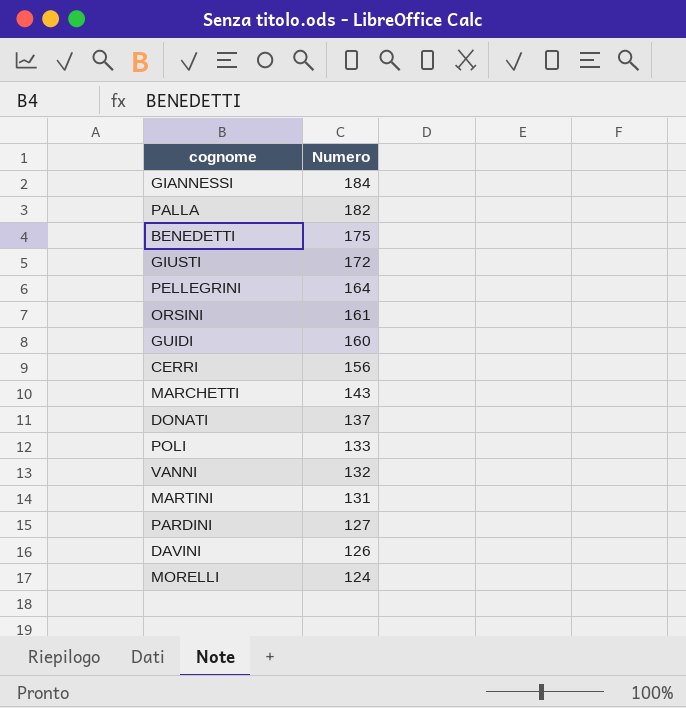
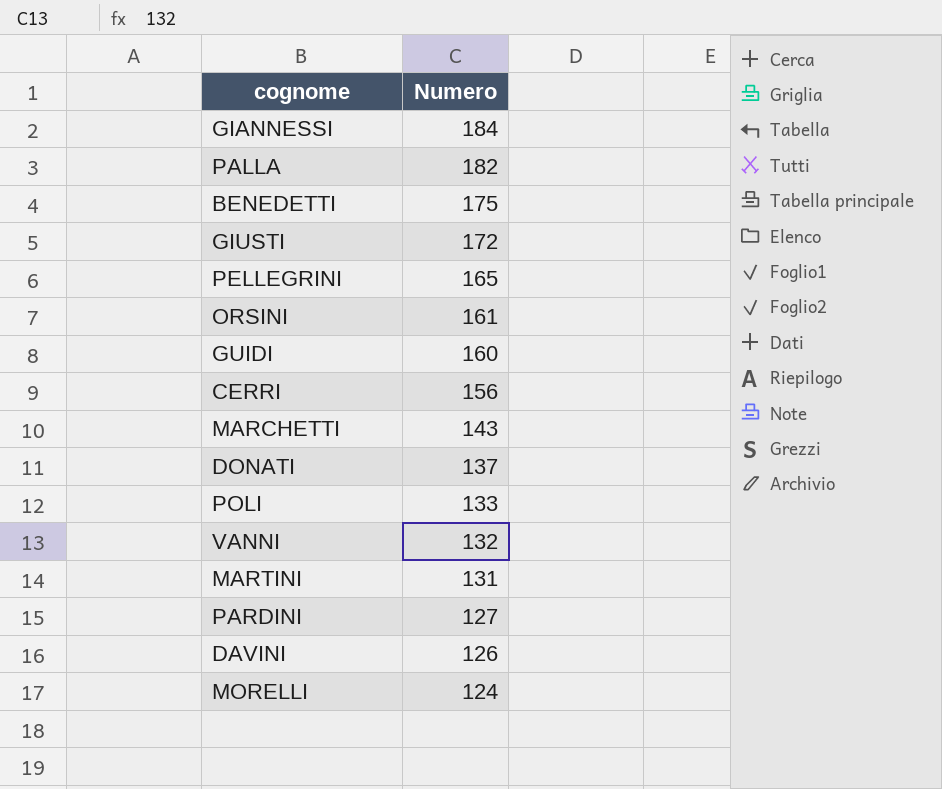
PELLEGRINI | Numero: 164 -> 165

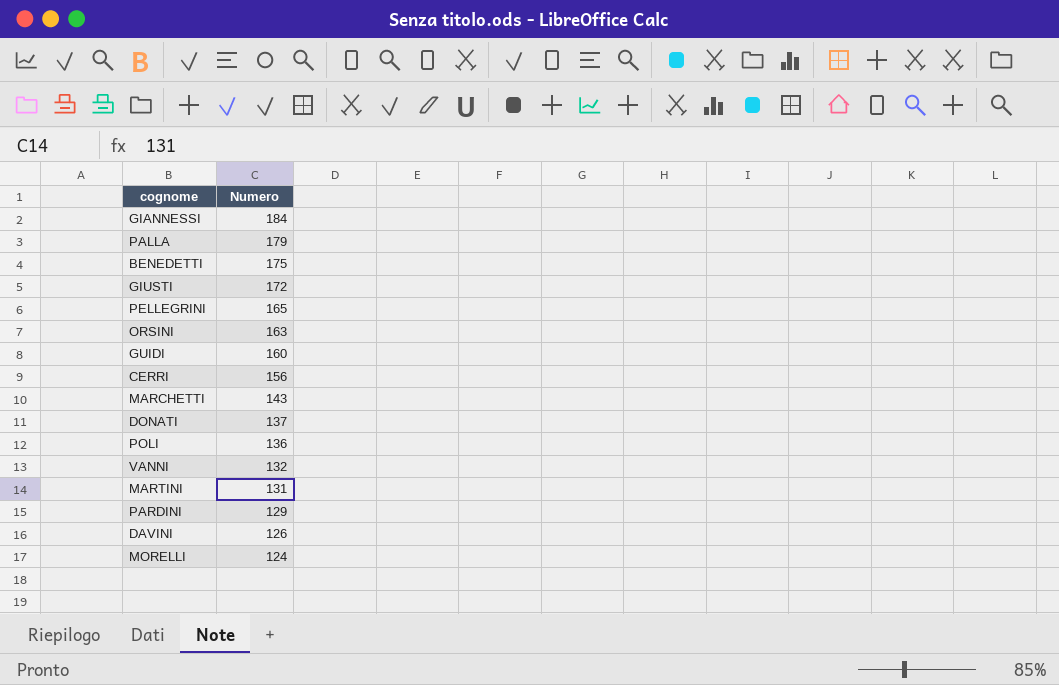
PALLA | Numero: 182 -> 179
ORSINI | Numero: 161 -> 163
POLI | Numero: 133 -> 136
PARDINI | Numero: 127 -> 129

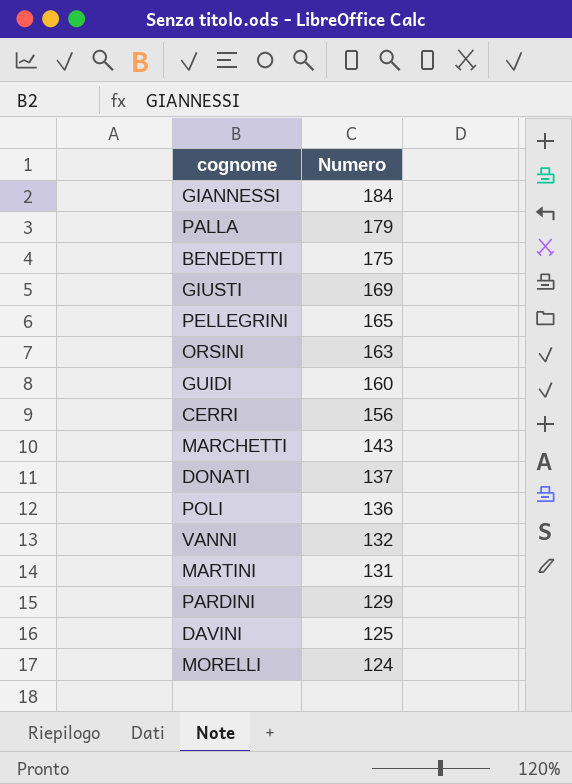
GIUSTI | Numero: 172 -> 169
DAVINI | Numero: 126 -> 125

